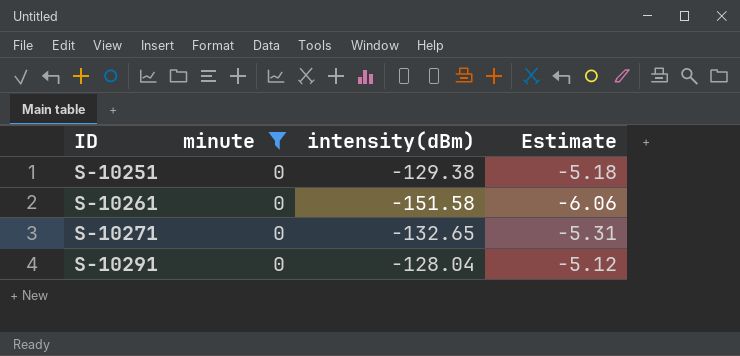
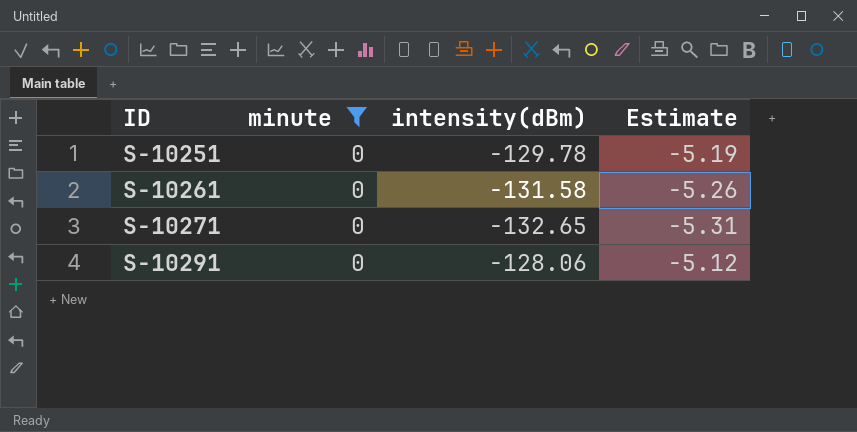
S-10251 | intensity(dBm): -129.38 -> -129.78
S-10251 | Estimate: -5.18 -> -5.19
S-10261 | intensity(dBm): -151.58 -> -131.58
S-10261 | Estimate: -6.06 -> -5.26
S-10291 | intensity(dBm): -128.04 -> -128.06

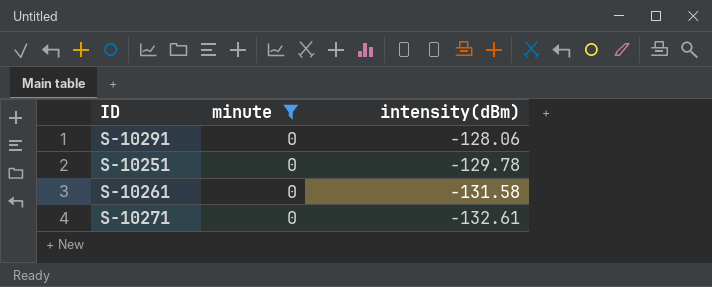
row order: ID ascending -> intensity(dBm) descending
column Estimate | formula: [intensity(dBm)] * 0.04 -> none
S-10271 | intensity(dBm): -132.65 -> -132.61

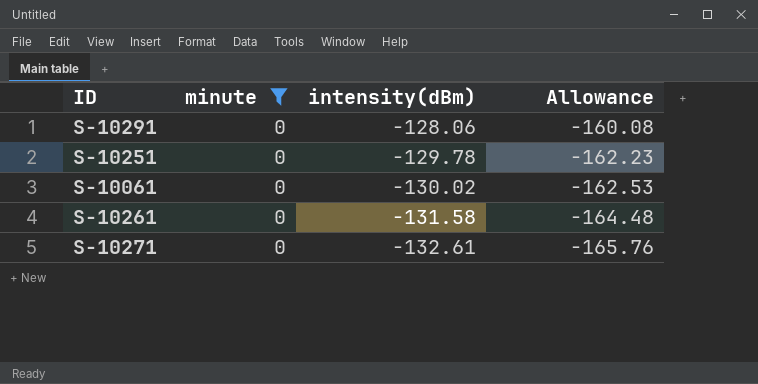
column Allowance | formula: none -> [intensity(dBm)] * 1.25
row S-10061: none -> 0 | -130.02 | -162.53

